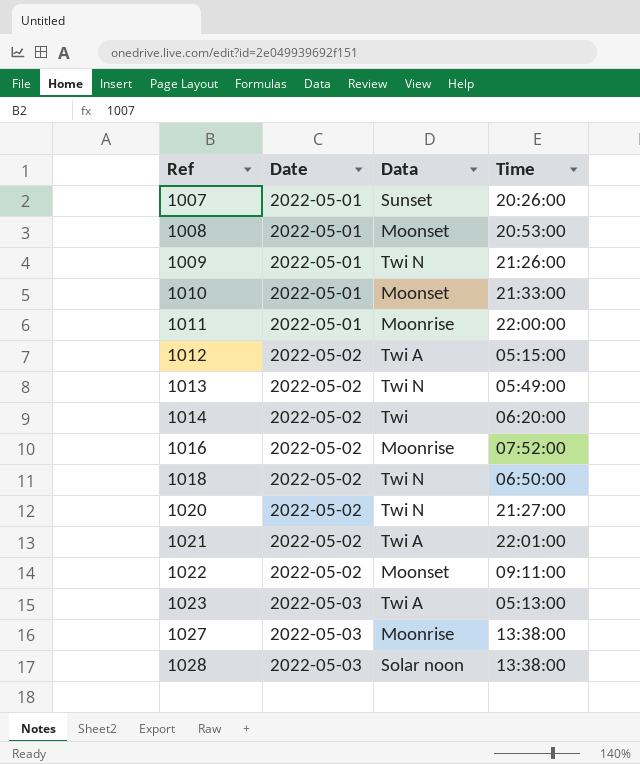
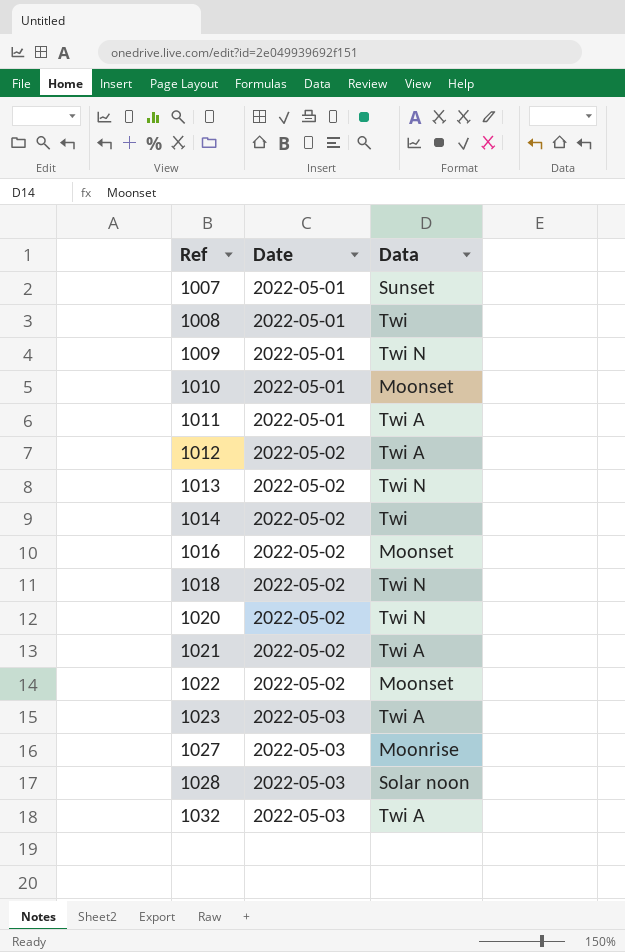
column Time | position: 4 -> none
1008 | Data: Moonset -> Twi
1011 | Data: Moonrise -> Twi A
1016 | Data: Moonrise -> Moonset
row 1032: none -> 2022-05-03 | Twi A

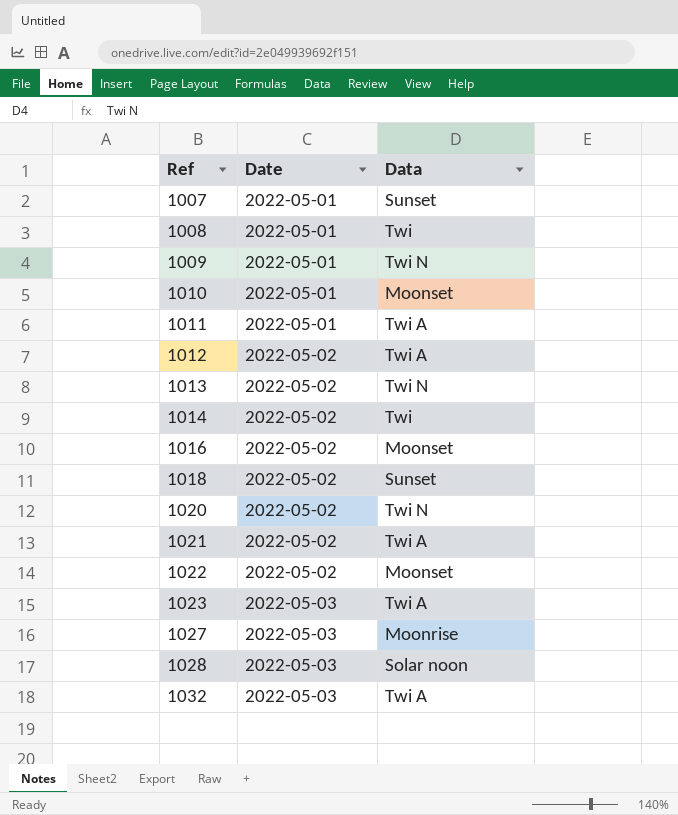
1018 | Data: Twi N -> Sunset

